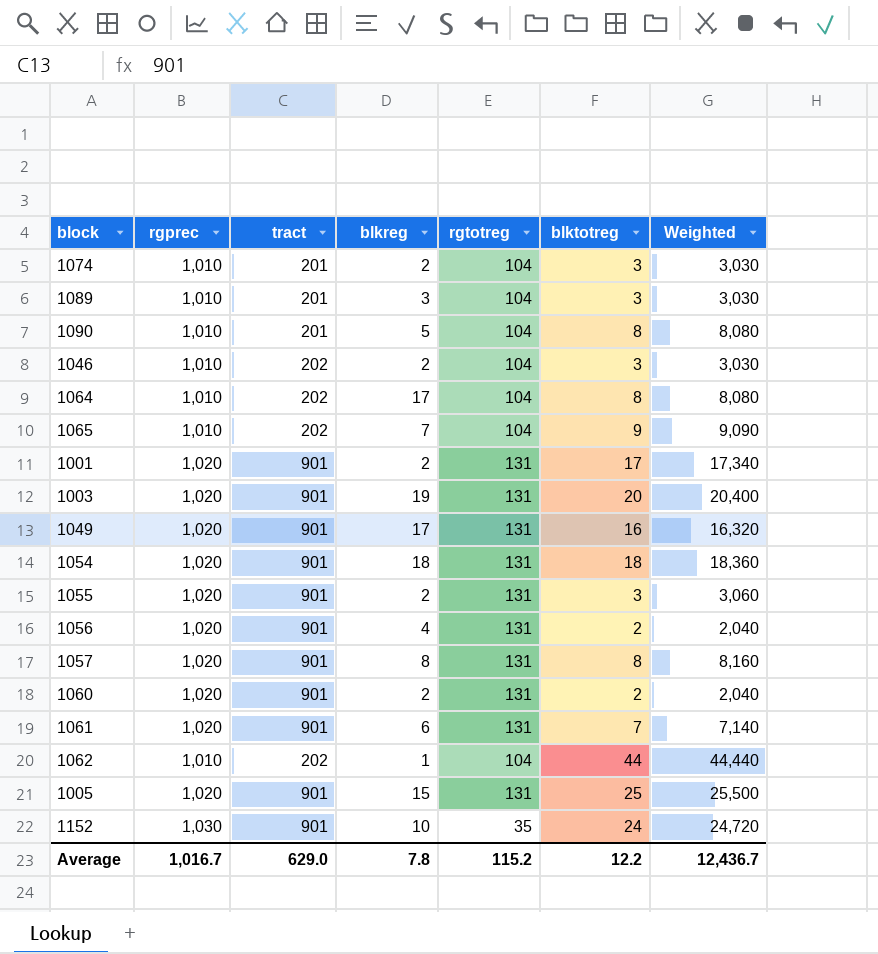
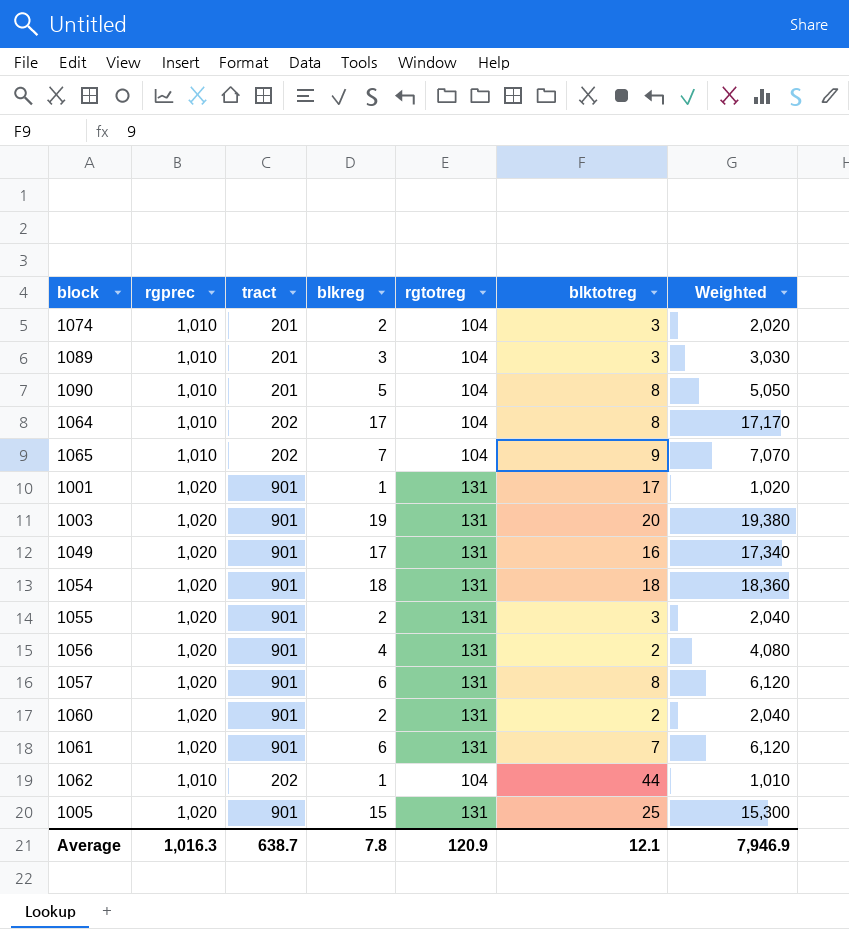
column Weighted | formula: [rgprec] * [blktotreg] -> [rgprec] * [blkreg]
row 1046: 1,010 | 202 | 2 | 104 | 3 | 3,030 -> none
row 1152: 1,030 | 901 | 10 | 35 | 24 | 24,720 -> none
1001 | blkreg: 2 -> 1
1057 | blkreg: 8 -> 6
Average | rgprec: 1,016.7 -> 1,016.3
Average | tract: 629.0 -> 638.7
Average | rgtotreg: 115.2 -> 120.9
Average | blktotreg: 12.2 -> 12.1
Average | Weighted: 12,436.7 -> 7,946.9

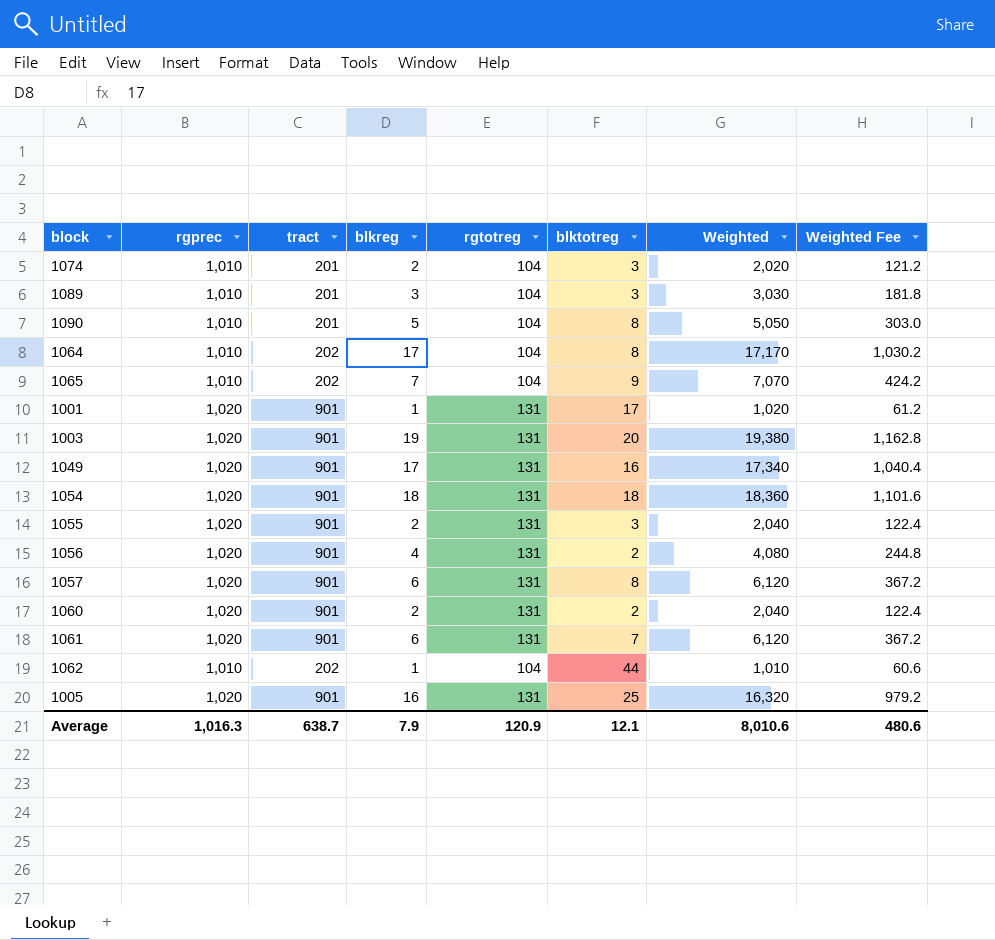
column Weighted Fee | formula: none -> [Weighted] * 0.06
1005 | blkreg: 15 -> 16
1005 | Weighted: 15,300 -> 16,320
Average | blkreg: 7.8 -> 7.9
Average | Weighted: 7,946.9 -> 8,010.6

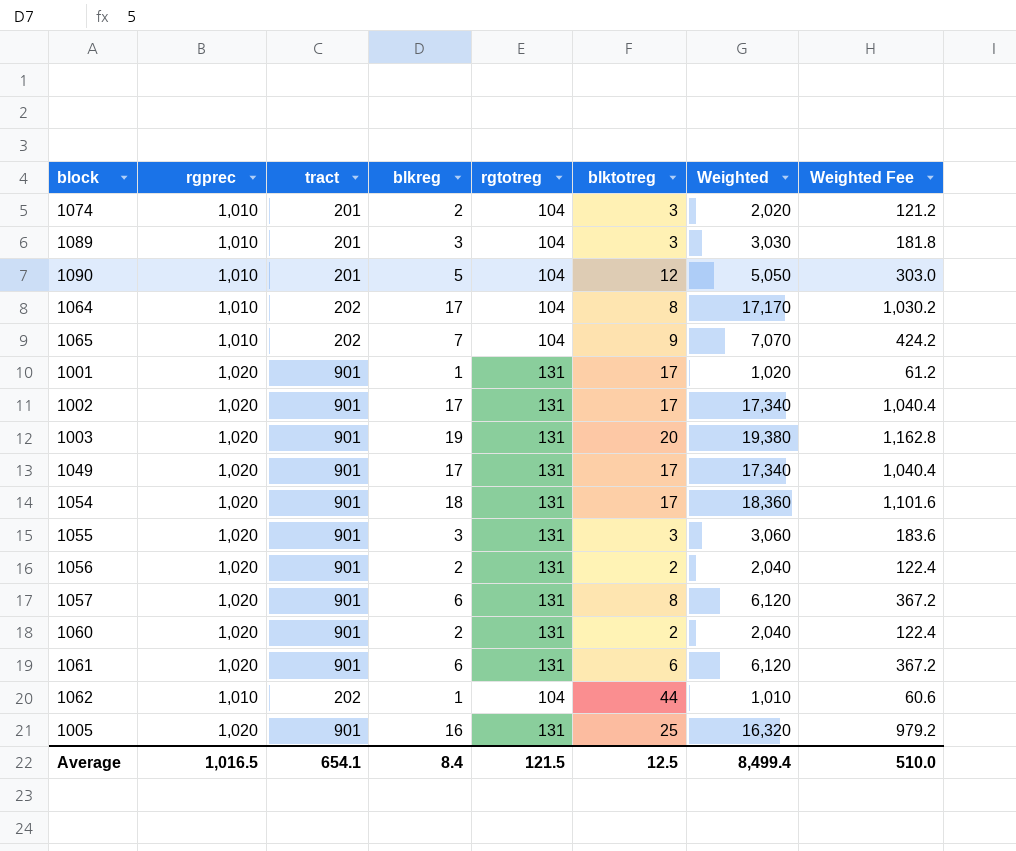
1090 | blktotreg: 8 -> 12
row 1002: none -> 1,020 | 901 | 17 | 131 | 17 | 17,340 | 1,040.4
1049 | blktotreg: 16 -> 17
1054 | blktotreg: 18 -> 17
1055 | blkreg: 2 -> 3
1055 | Weighted: 2,040 -> 3,060
1055 | Weighted Fee: 122.4 -> 183.6
1056 | blkreg: 4 -> 2
1056 | Weighted: 4,080 -> 2,040
1056 | Weighted Fee: 244.8 -> 122.4
1061 | blktotreg: 7 -> 6
Average | rgprec: 1,016.3 -> 1,016.5
Average | tract: 638.7 -> 654.1
Average | blkreg: 7.9 -> 8.4
Average | rgtotreg: 120.9 -> 121.5
Average | blktotreg: 12.1 -> 12.5
Average | Weighted: 8,010.6 -> 8,499.4
Average | Weighted Fee: 480.6 -> 510.0

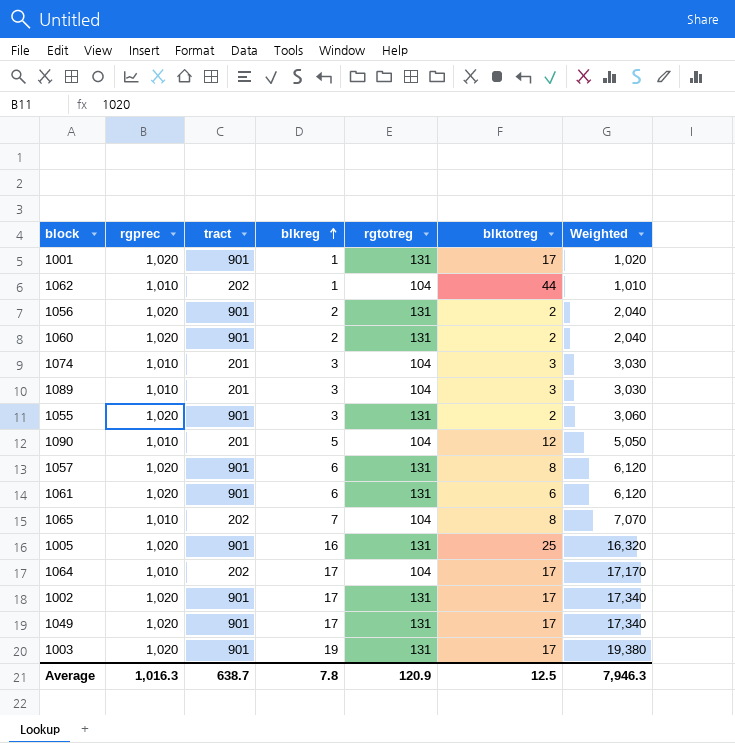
row order: none -> blkreg ascending
column Weighted Fee | formula: [Weighted] * 0.06 -> none
row 1054: 1,020 | 901 | 18 | 131 | 17 | 18,360 | 1,101.6 -> none
1074 | blkreg: 2 -> 3
1074 | Weighted: 2,020 -> 3,030
1055 | blktotreg: 3 -> 2
1065 | blktotreg: 9 -> 8
1064 | blktotreg: 8 -> 17
1003 | blktotreg: 20 -> 17
Average | rgprec: 1,016.5 -> 1,016.3
Average | tract: 654.1 -> 638.7
Average | blkreg: 8.4 -> 7.8
Average | rgtotreg: 121.5 -> 120.9
Average | Weighted: 8,499.4 -> 7,946.3

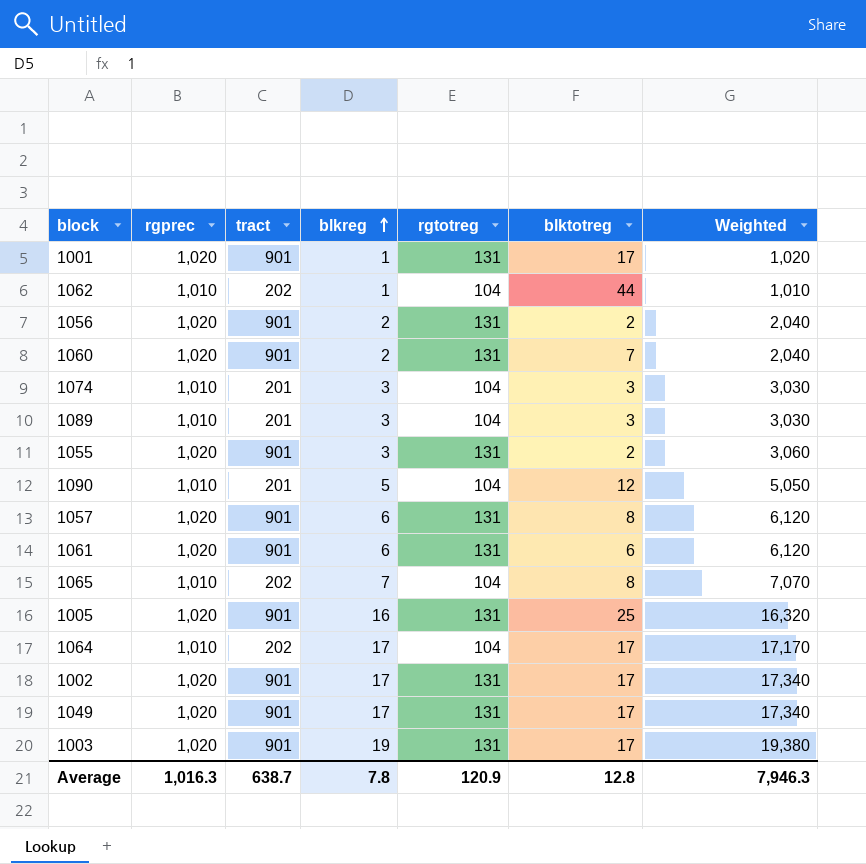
1060 | blktotreg: 2 -> 7
Average | blktotreg: 12.5 -> 12.8

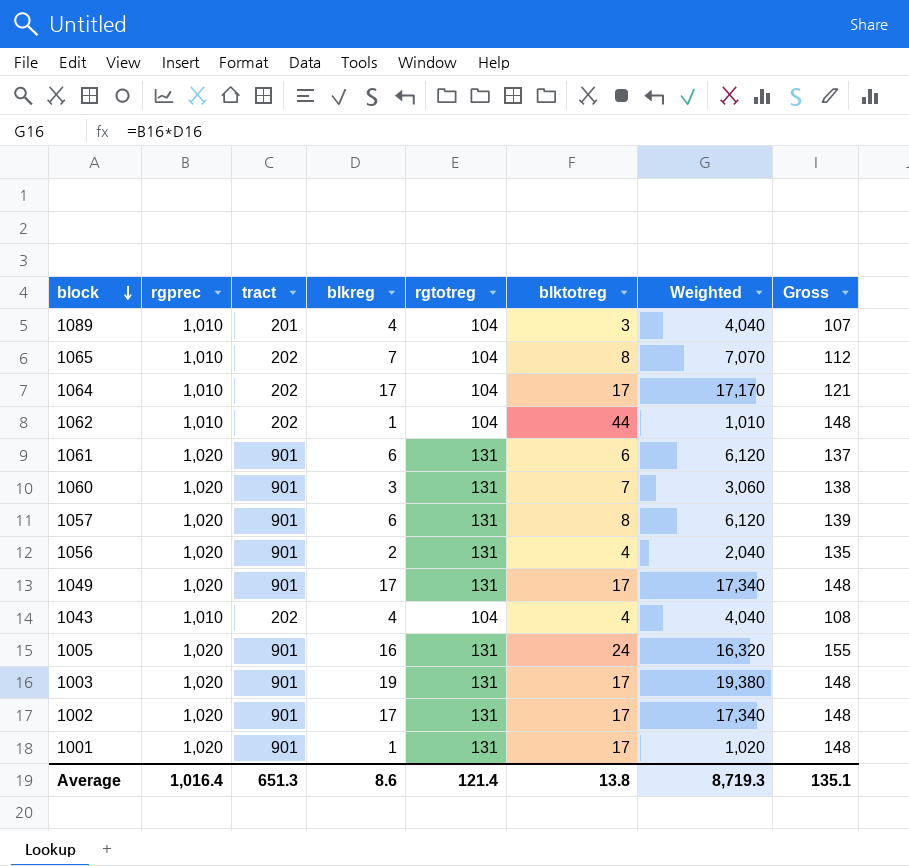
row order: blkreg ascending -> block descending
column Gross | formula: none -> [rgtotreg] + [blktotreg]
row 1074: 1,010 | 201 | 3 | 104 | 3 | 3,030 -> none
row 1055: 1,020 | 901 | 3 | 131 | 2 | 3,060 -> none
row 1090: 1,010 | 201 | 5 | 104 | 12 | 5,050 -> none
1089 | blkreg: 3 -> 4
1089 | Weighted: 3,030 -> 4,040
1060 | blkreg: 2 -> 3
1060 | Weighted: 2,040 -> 3,060
1056 | blktotreg: 2 -> 4
row 1043: none -> 1,010 | 202 | 4 | 104 | 4 | 4,040 | 108
1005 | blktotreg: 25 -> 24
Average | rgprec: 1,016.3 -> 1,016.4
Average | tract: 638.7 -> 651.3
Average | blkreg: 7.8 -> 8.6
Average | rgtotreg: 120.9 -> 121.4
Average | blktotreg: 12.8 -> 13.8
Average | Weighted: 7,946.3 -> 8,719.3

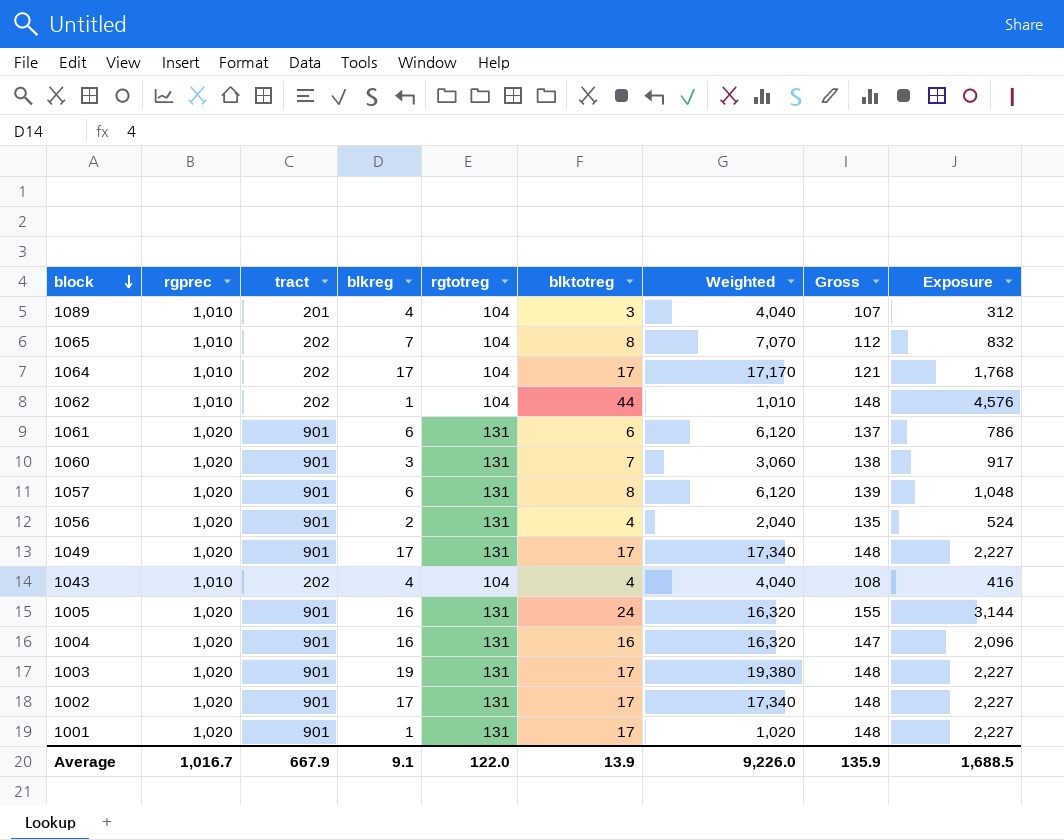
column Exposure | formula: none -> [rgtotreg] * [blktotreg]
row 1004: none -> 1,020 | 901 | 16 | 131 | 16 | 16,320 | 147 | 2,096
Average | rgprec: 1,016.4 -> 1,016.7
Average | tract: 651.3 -> 667.9
Average | blkreg: 8.6 -> 9.1
Average | rgtotreg: 121.4 -> 122.0
Average | blktotreg: 13.8 -> 13.9
Average | Weighted: 8,719.3 -> 9,226.0
Average | Gross: 135.1 -> 135.9

